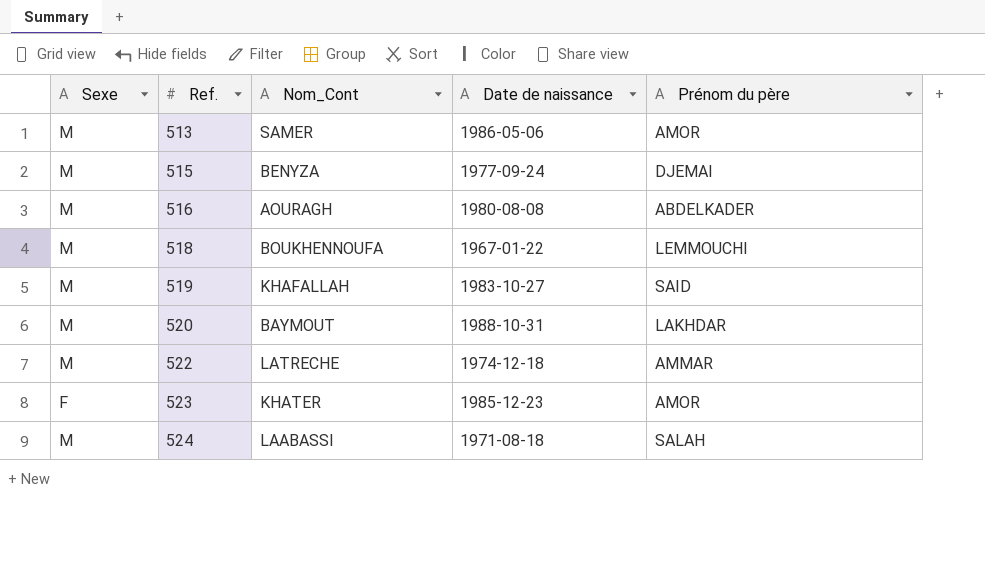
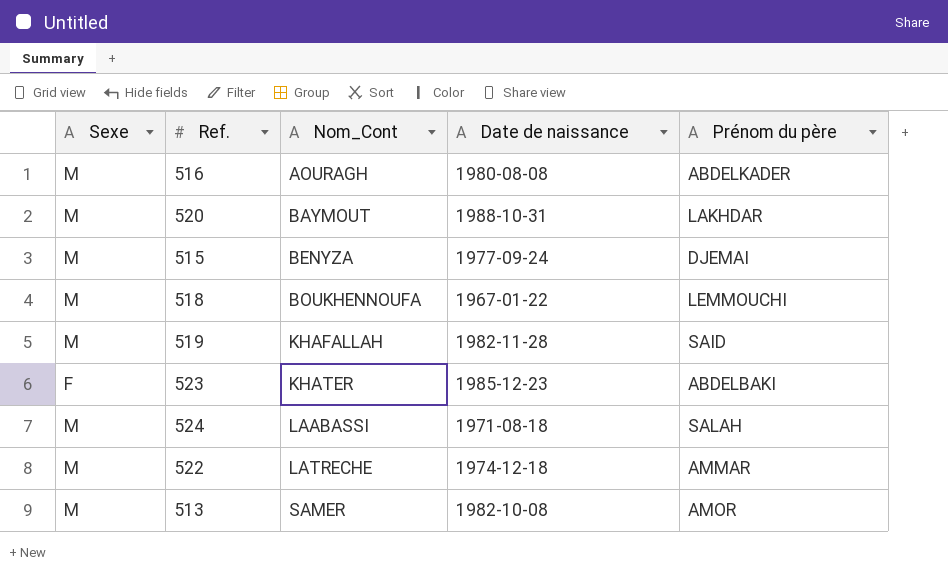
row order: Ref. ascending -> Nom_Cont ascending
519 | Date de naissance: 1983-10-27 -> 1982-11-28
523 | Prénom du père: AMOR -> ABDELBAKI
513 | Date de naissance: 1986-05-06 -> 1982-10-08

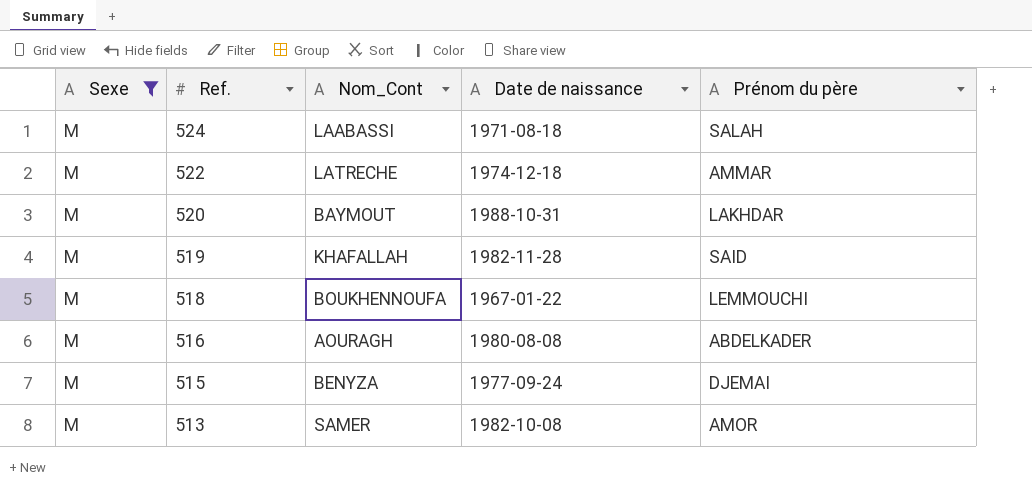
filter: none -> Sexe = M
row order: Nom_Cont ascending -> Ref. descending

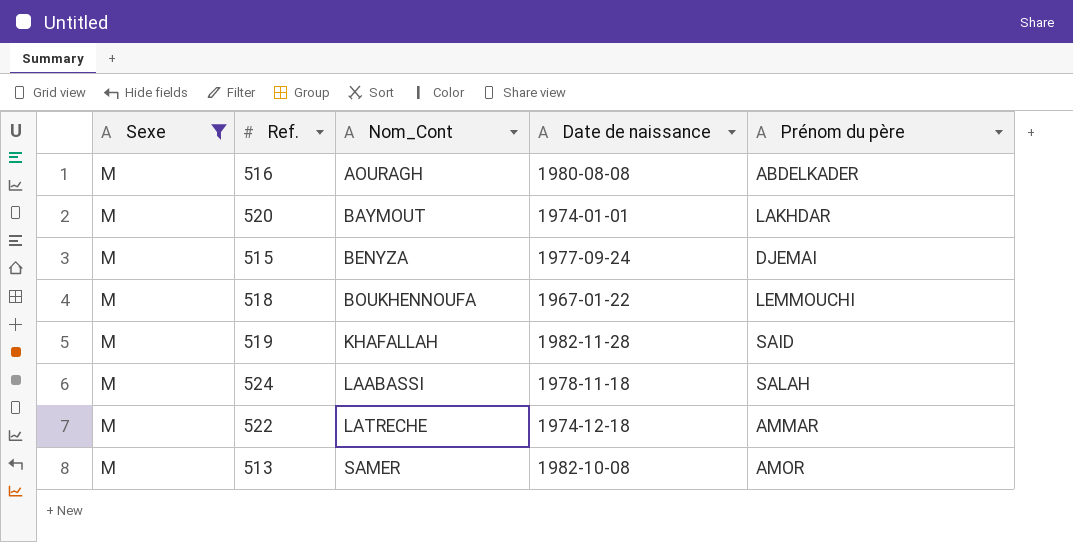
row order: Ref. descending -> Nom_Cont ascending
520 | Date de naissance: 1988-10-31 -> 1974-01-01
524 | Date de naissance: 1971-08-18 -> 1978-11-18

